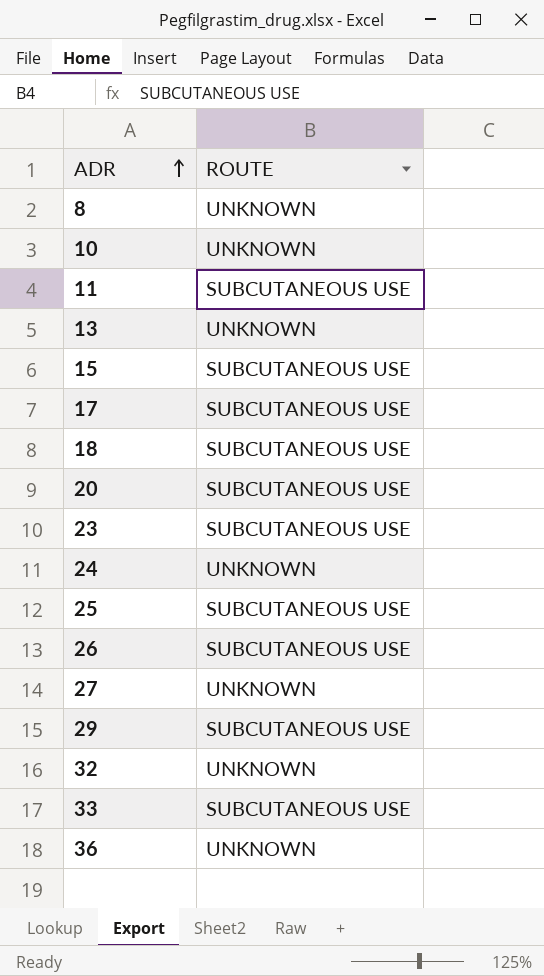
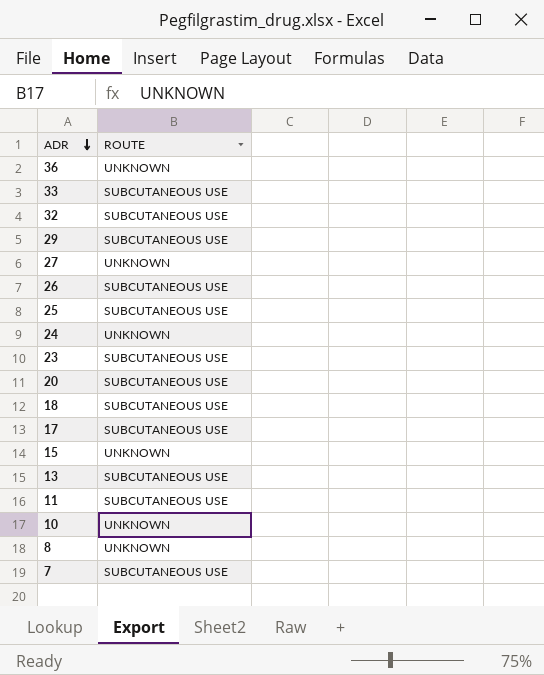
row order: ADR ascending -> ADR descending
32 | ROUTE: UNKNOWN -> SUBCUTANEOUS USE
15 | ROUTE: SUBCUTANEOUS USE -> UNKNOWN
13 | ROUTE: UNKNOWN -> SUBCUTANEOUS USE
row 7: none -> SUBCUTANEOUS USE

